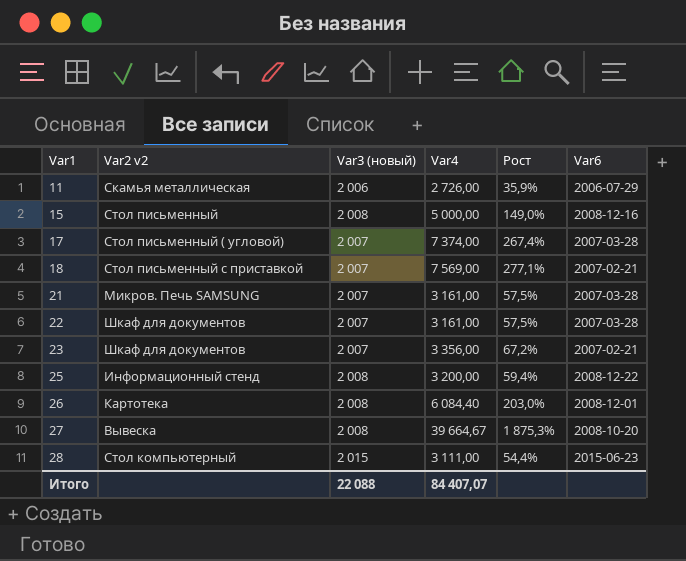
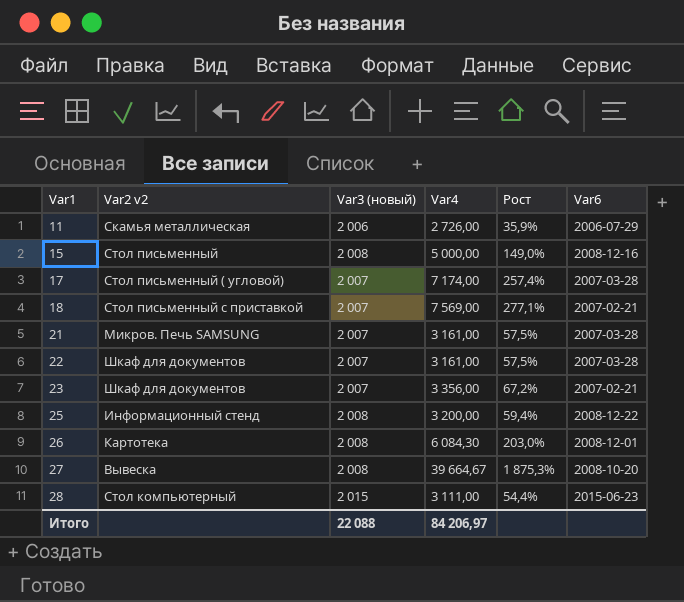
17 | Var4: 7 374,00 -> 7 174,00
17 | Рост: 267,4% -> 257,4%
26 | Var4: 6 084,40 -> 6 084,30
Итого | Var4: 84 407,07 -> 84 206,97

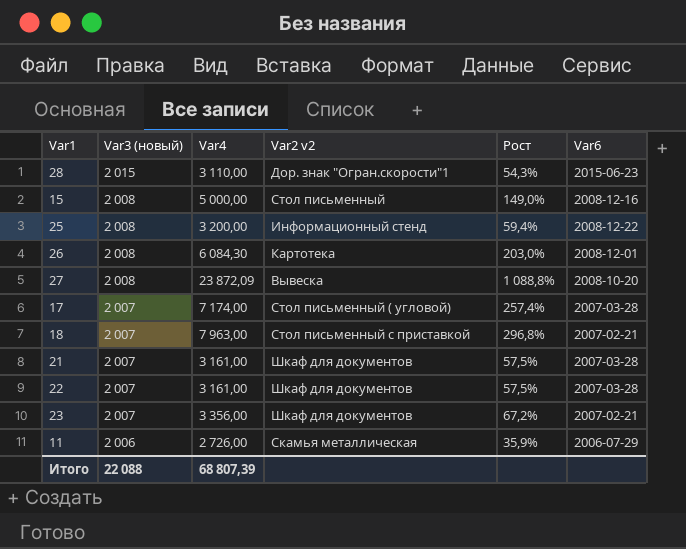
row order: Var1 ascending -> Var3 (новый) descending
column Var2 v2 | position: 2 -> 4
28 | Var4: 3 111,00 -> 3 110,00
28 | Var2 v2: Стол компьютерный -> Дор. знак "Огран.скорости"1
28 | Рост: 54,4% -> 54,3%
27 | Var4: 39 664,67 -> 23 872,09
27 | Рост: 1 875,3% -> 1 088,8%
18 | Var4: 7 569,00 -> 7 963,00
18 | Рост: 277,1% -> 296,8%
21 | Var2 v2: Микров. Печь SAMSUNG -> Шкаф для документов
Итого | Var4: 84 206,97 -> 68 807,39

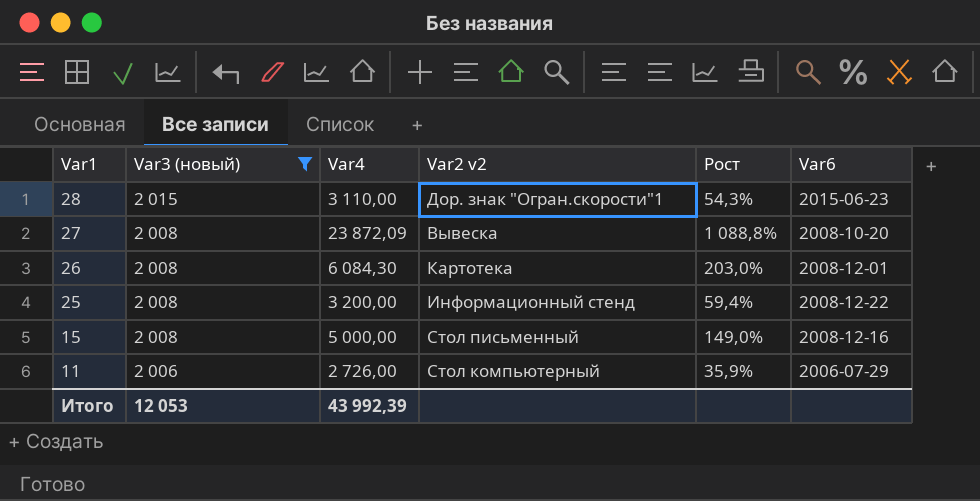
filter: none -> Var3 (новый) != 2 007
row order: Var3 (новый) descending -> Var1 descending
11 | Var2 v2: Скамья металлическая -> Стол компьютерный
Итого | Var3 (новый): 22 088 -> 12 053
Итого | Var4: 68 807,39 -> 43 992,39

